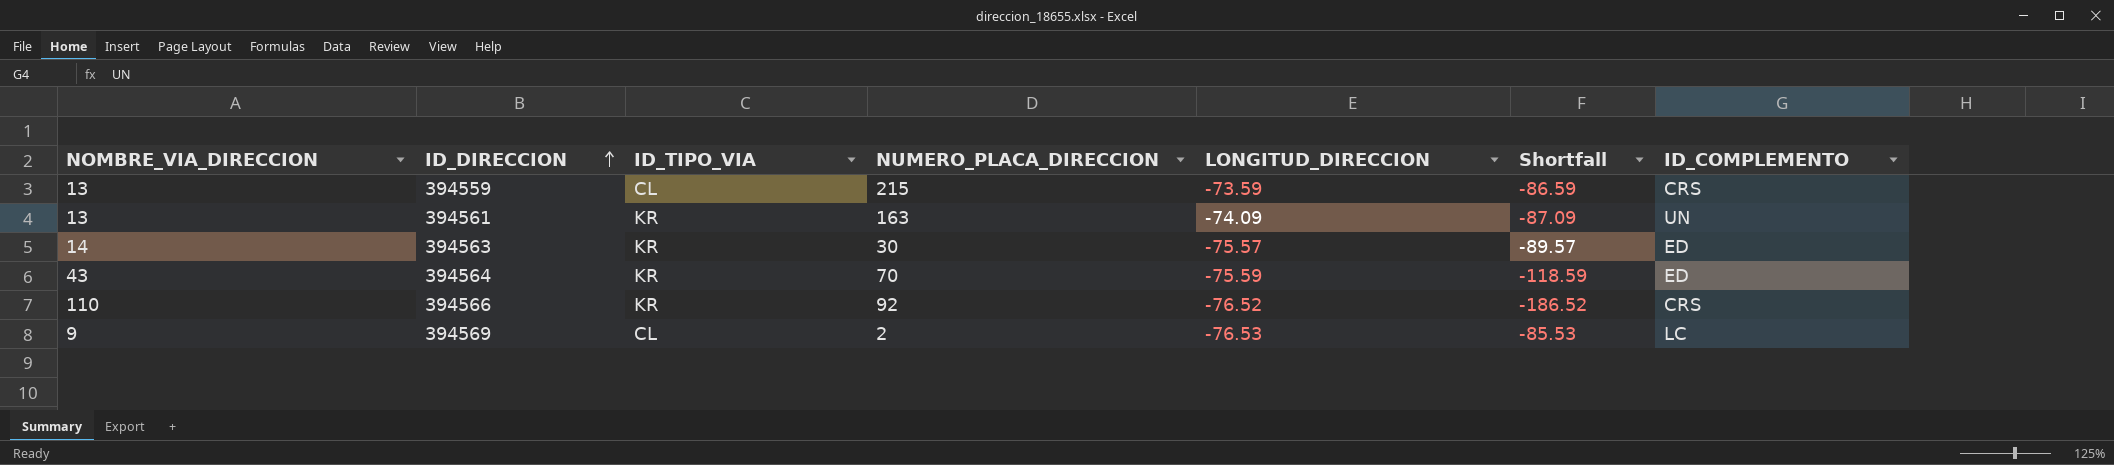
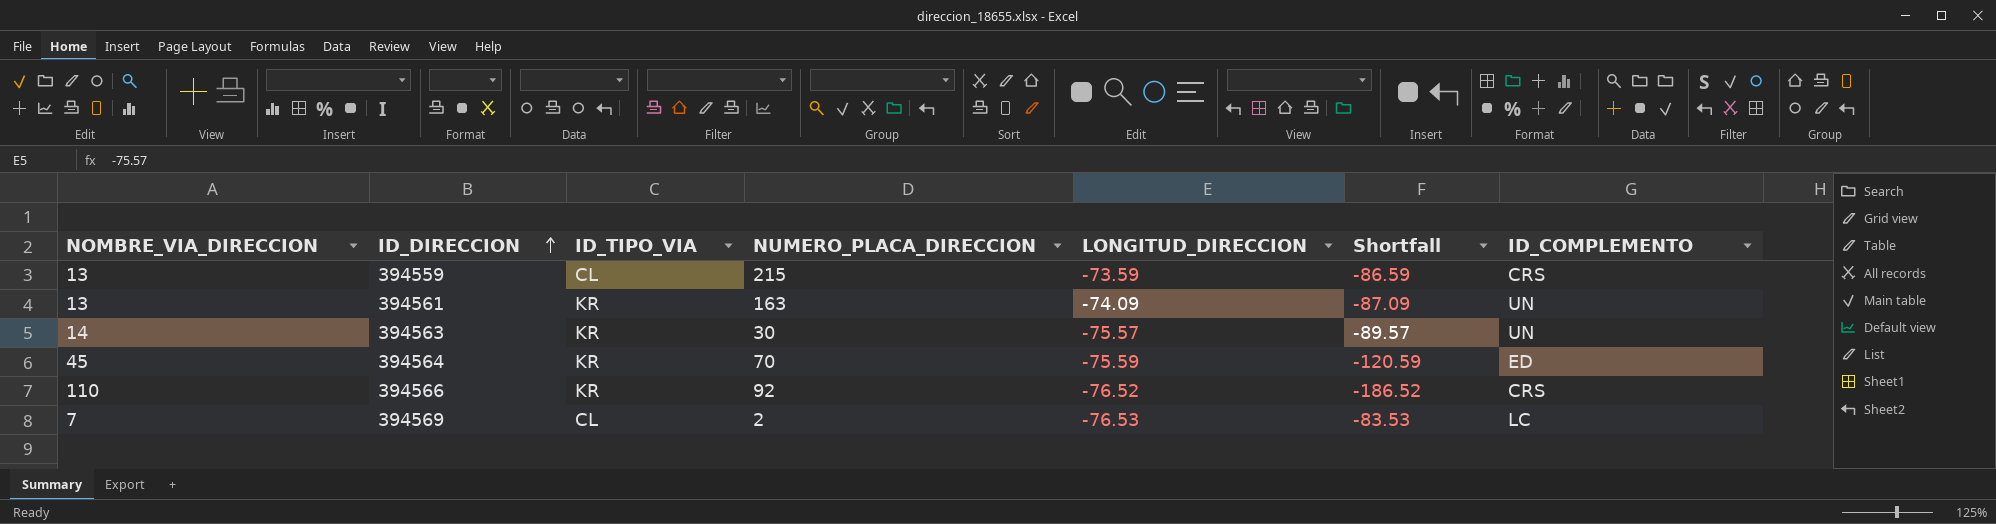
394563 | ID_COMPLEMENTO: ED -> UN
394564 | NOMBRE_VIA_DIRECCION: 43 -> 45
394564 | Shortfall: -118.59 -> -120.59
394569 | NOMBRE_VIA_DIRECCION: 9 -> 7
394569 | Shortfall: -85.53 -> -83.53

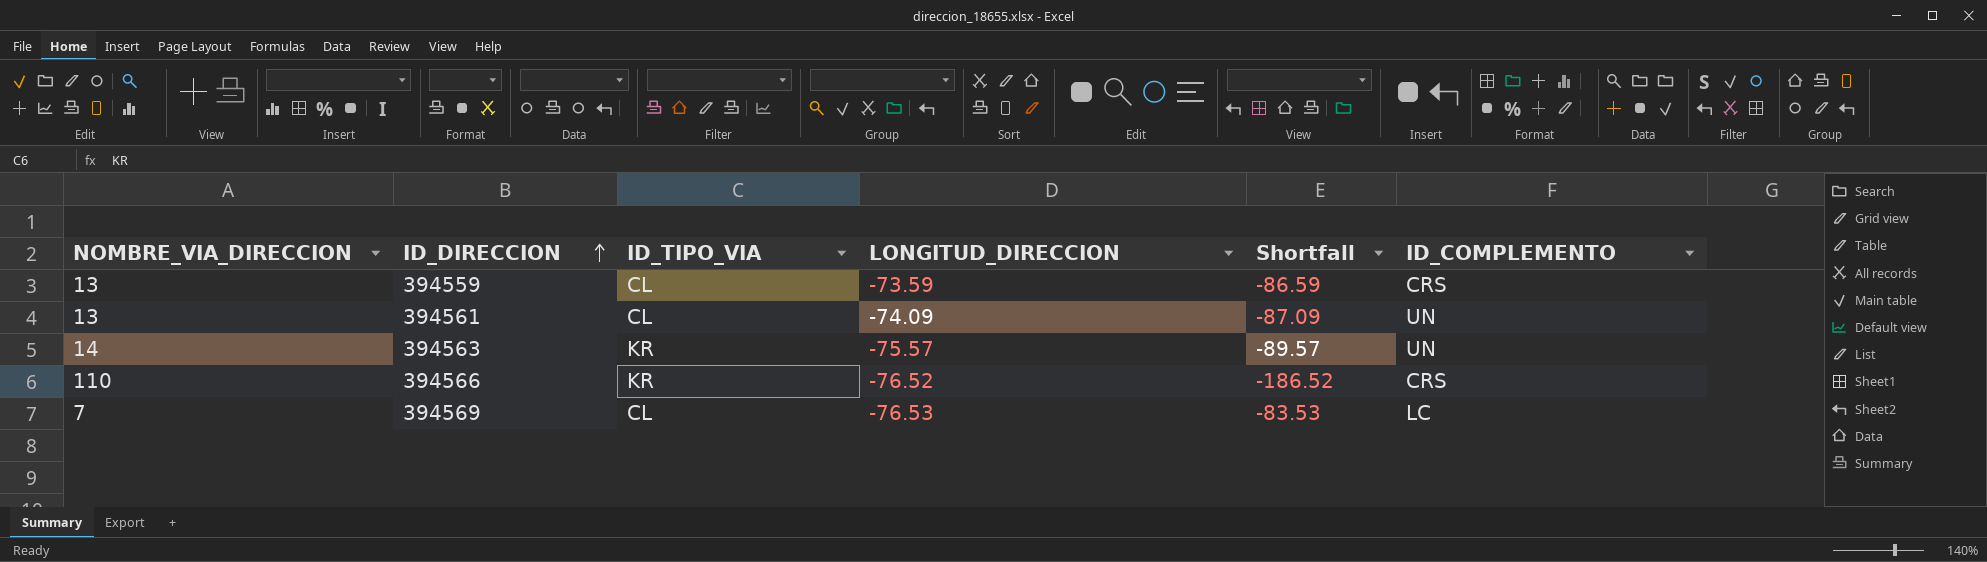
column NUMERO_PLACA_DIRECCION | position: 4 -> none
row 394564: 45 | KR | 70 | -75.59 | -120.59 | ED -> none
394561 | ID_TIPO_VIA: KR -> CL

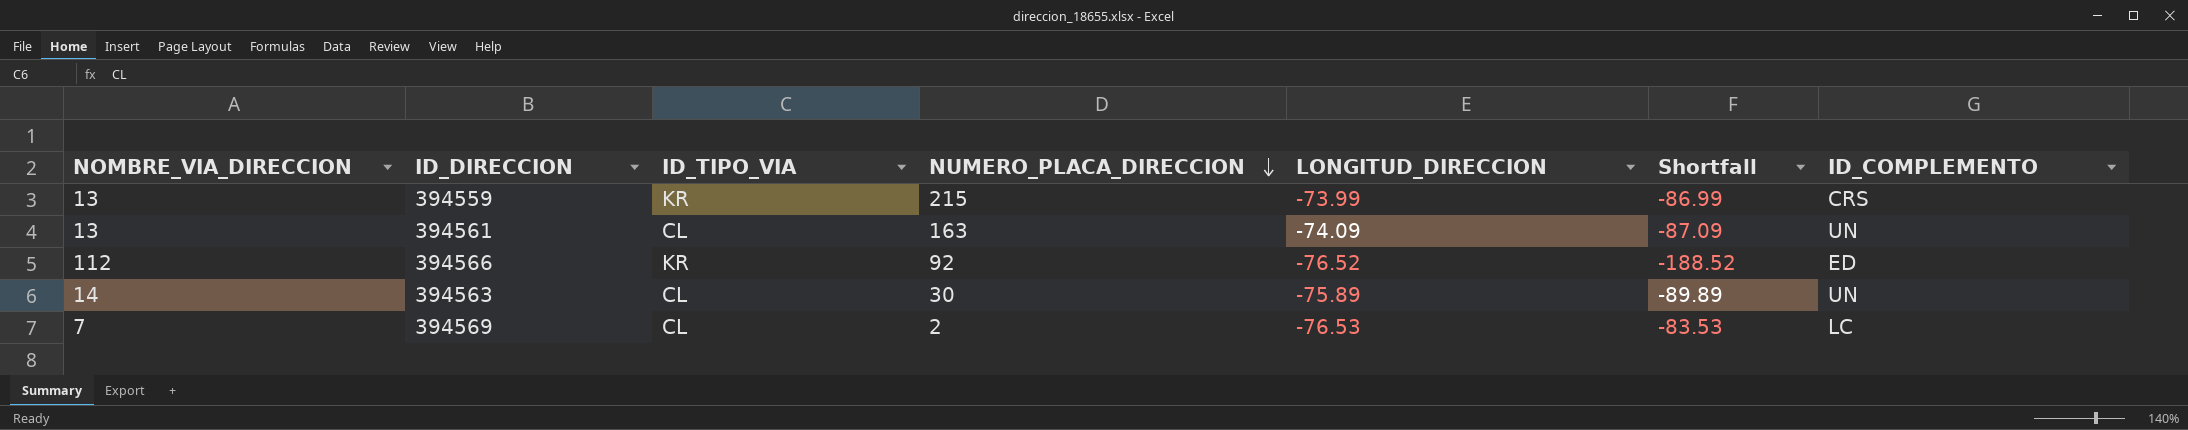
row order: ID_DIRECCION ascending -> NUMERO_PLACA_DIRECCION descending
column NUMERO_PLACA_DIRECCION | position: none -> 4
394559 | ID_TIPO_VIA: CL -> KR
394559 | LONGITUD_DIRECCION: -73.59 -> -73.99
394559 | Shortfall: -86.59 -> -86.99
394566 | NOMBRE_VIA_DIRECCION: 110 -> 112
394566 | Shortfall: -186.52 -> -188.52
394566 | ID_COMPLEMENTO: CRS -> ED
394563 | ID_TIPO_VIA: KR -> CL
394563 | LONGITUD_DIRECCION: -75.57 -> -75.89
394563 | Shortfall: -89.57 -> -89.89

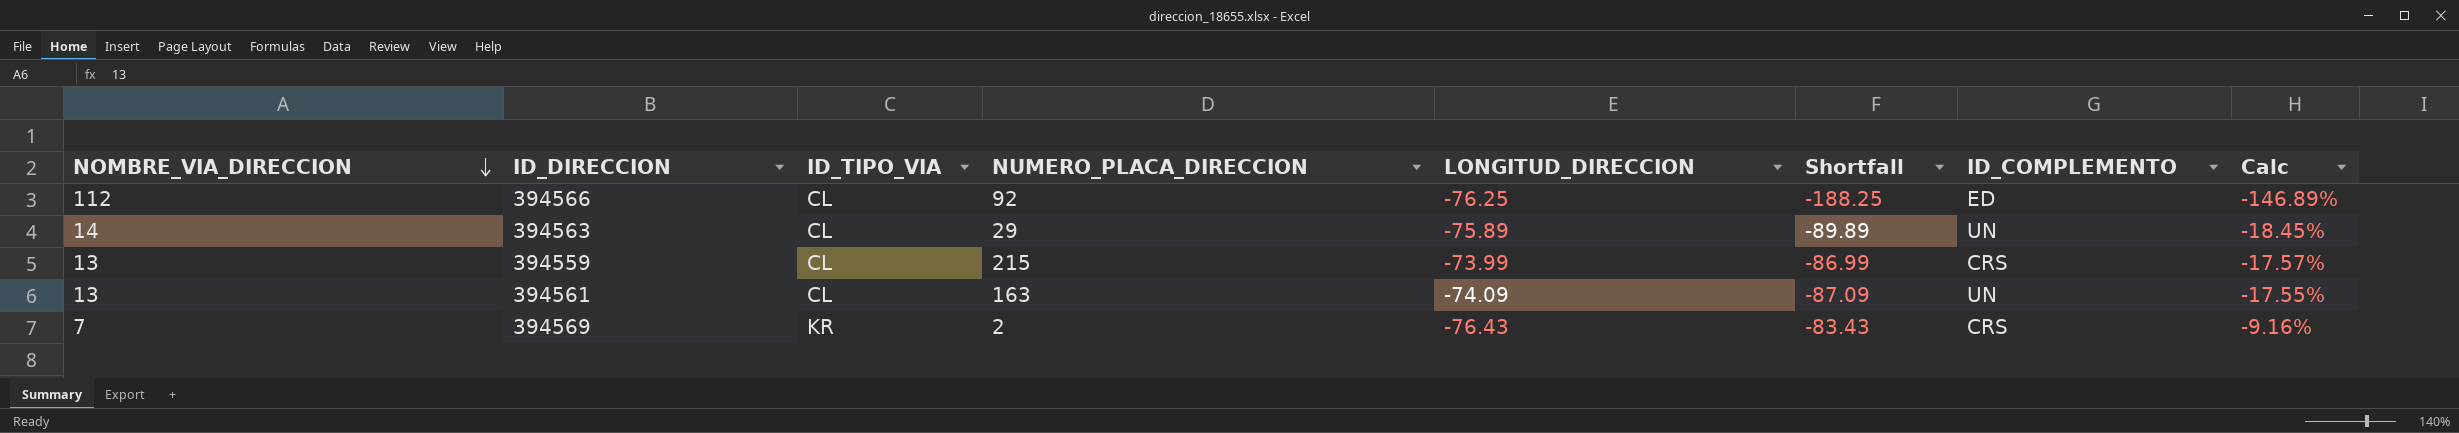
row order: NUMERO_PLACA_DIRECCION descending -> NOMBRE_VIA_DIRECCION descending
column Calc | formula: none -> [NOMBRE_VIA_DIRECCION] / [LONGITUD_DIRECCION]
394566 | ID_TIPO_VIA: KR -> CL
394566 | LONGITUD_DIRECCION: -76.52 -> -76.25
394566 | Shortfall: -188.52 -> -188.25
394563 | NUMERO_PLACA_DIRECCION: 30 -> 29
394559 | ID_TIPO_VIA: KR -> CL
394569 | ID_TIPO_VIA: CL -> KR
394569 | LONGITUD_DIRECCION: -76.53 -> -76.43
394569 | Shortfall: -83.53 -> -83.43
394569 | ID_COMPLEMENTO: LC -> CRS

